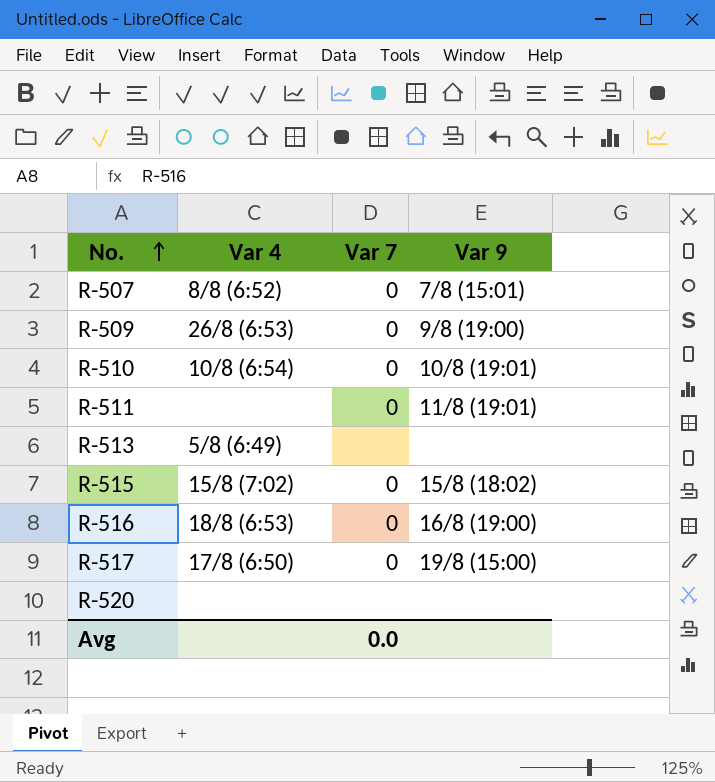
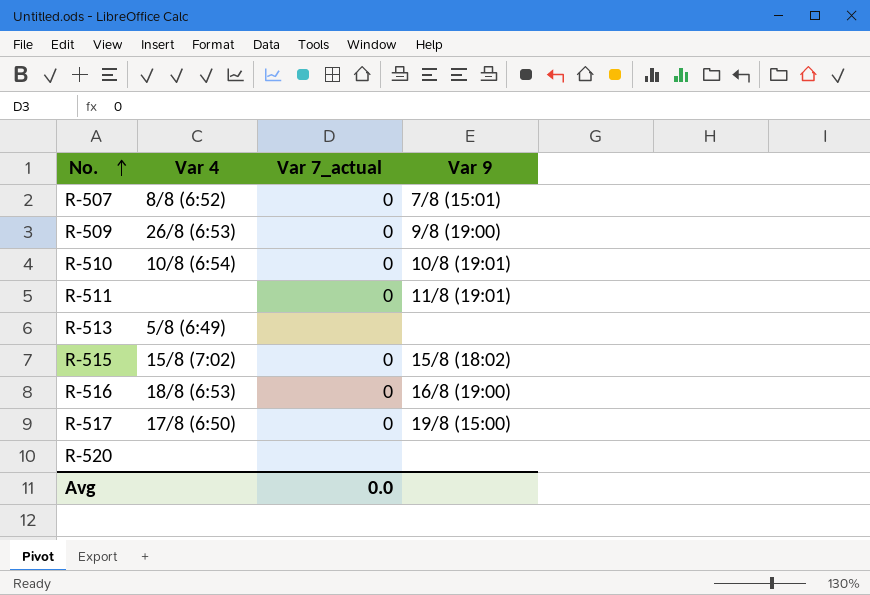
column name: Var 7 -> Var 7_actual

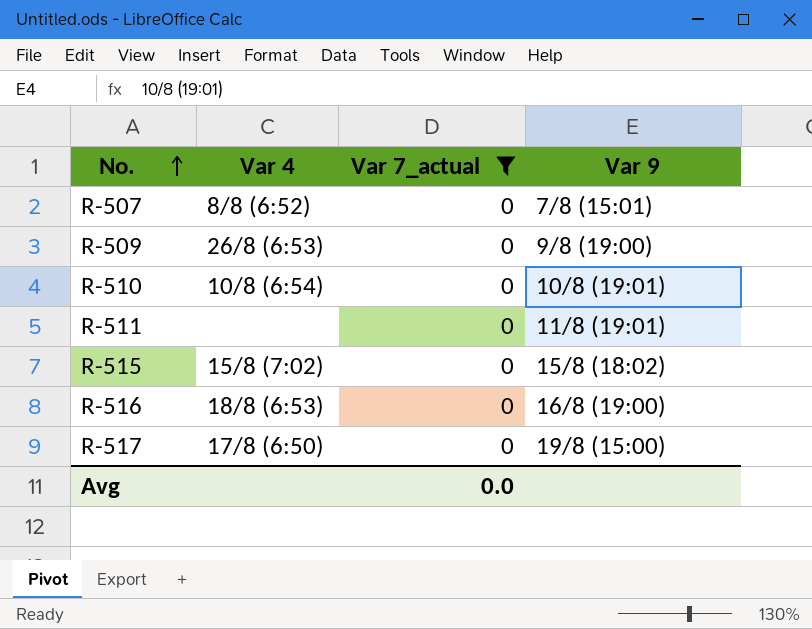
filter: none -> Var 7_actual = 0

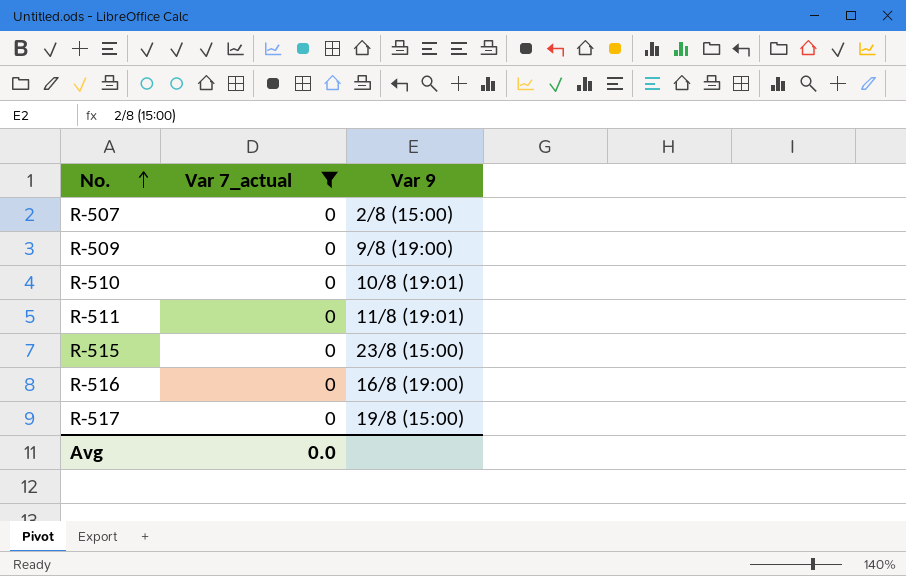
column Var 4 | position: 2 -> none
R-507 | Var 9: 7/8 (15:01) -> 2/8 (15:00)
R-515 | Var 9: 15/8 (18:02) -> 23/8 (15:00)

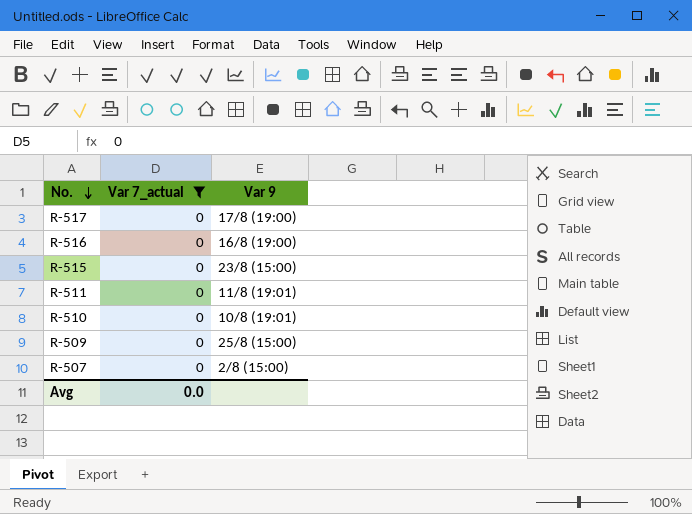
row order: No. ascending -> No. descending
R-517 | Var 9: 19/8 (15:00) -> 17/8 (19:00)
R-509 | Var 9: 9/8 (19:00) -> 25/8 (15:00)

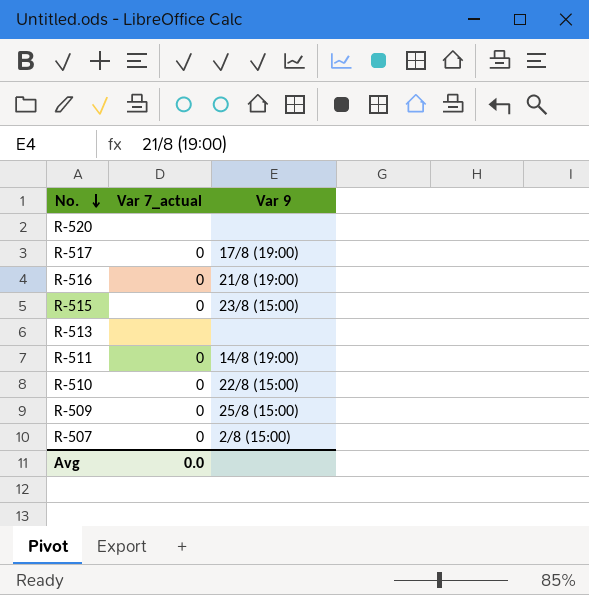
filter: Var 7_actual = 0 -> none
R-516 | Var 9: 16/8 (19:00) -> 21/8 (19:00)
R-511 | Var 9: 11/8 (19:01) -> 14/8 (19:00)
R-510 | Var 9: 10/8 (19:01) -> 22/8 (15:00)

